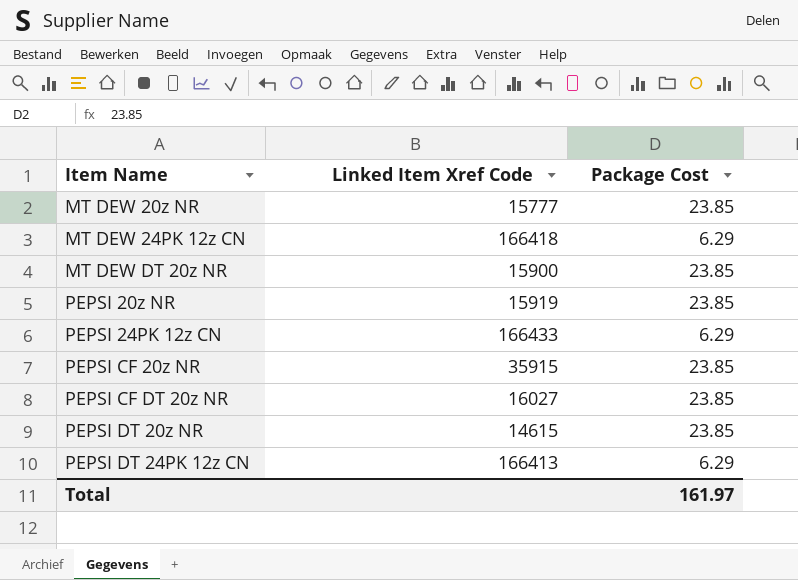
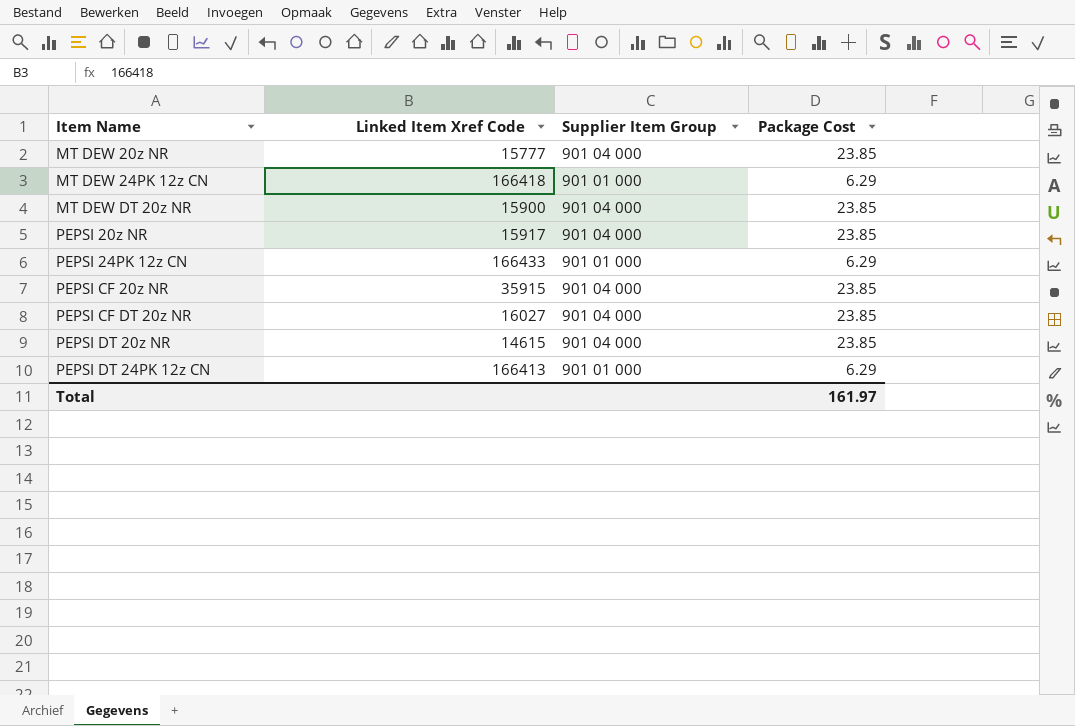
column Supplier Item Group | position: none -> 3
PEPSI 20z NR | Linked Item Xref Code: 15919 -> 15917

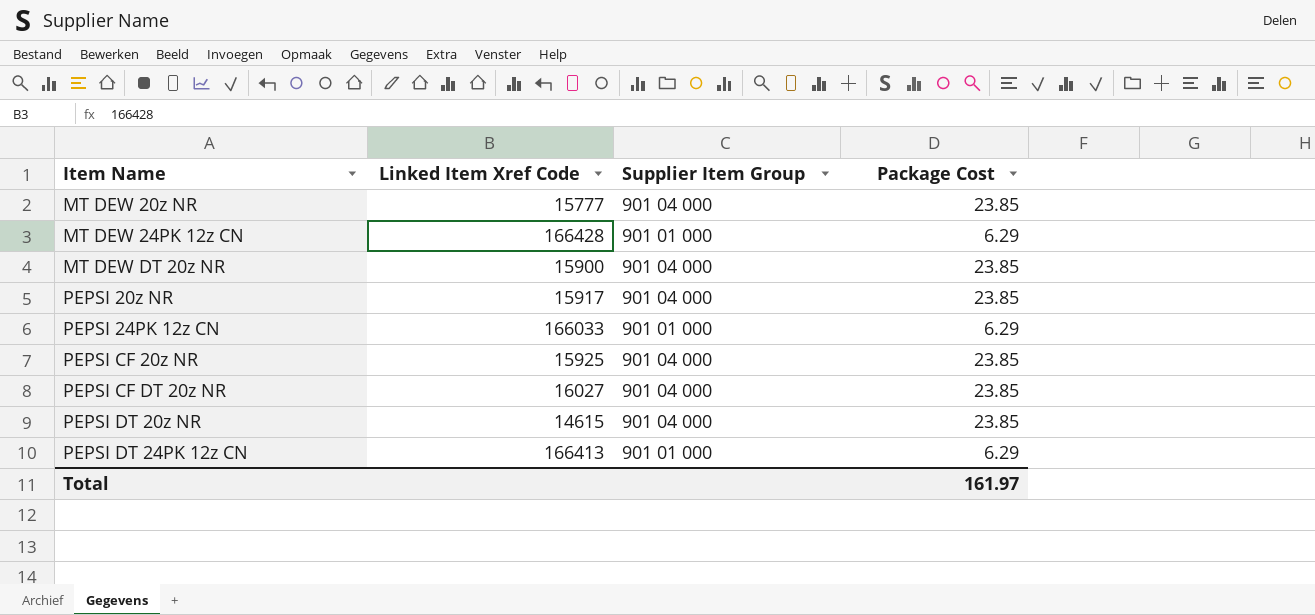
MT DEW 24PK 12z CN | Linked Item Xref Code: 166418 -> 166428
PEPSI 24PK 12z CN | Linked Item Xref Code: 166433 -> 166033
PEPSI CF 20z NR | Linked Item Xref Code: 35915 -> 15925

